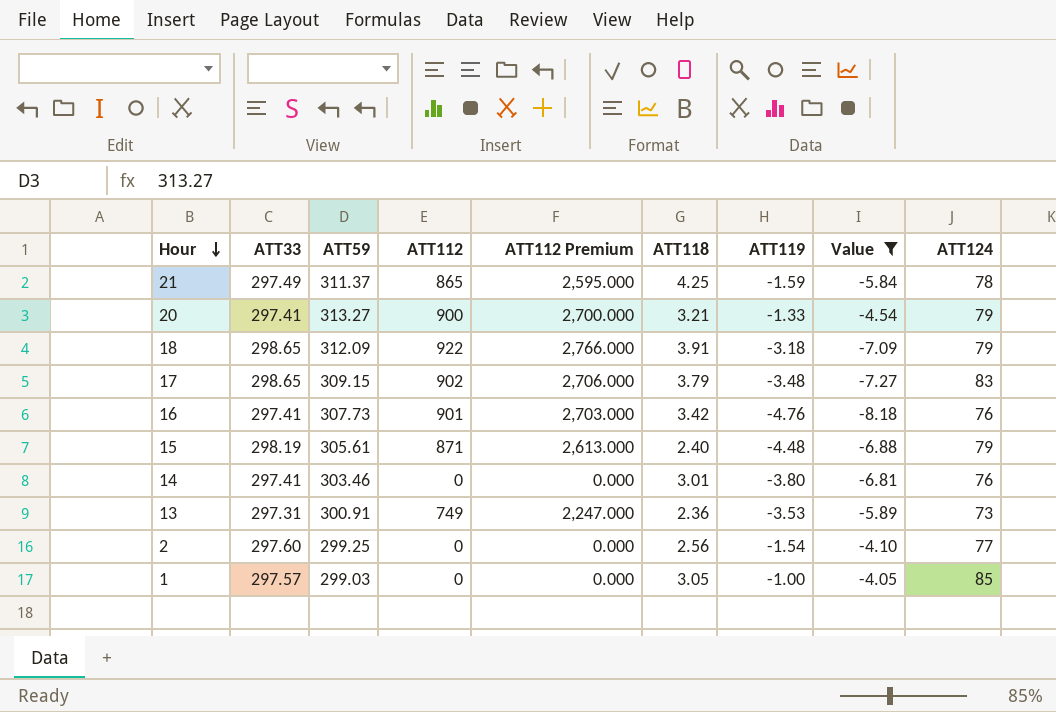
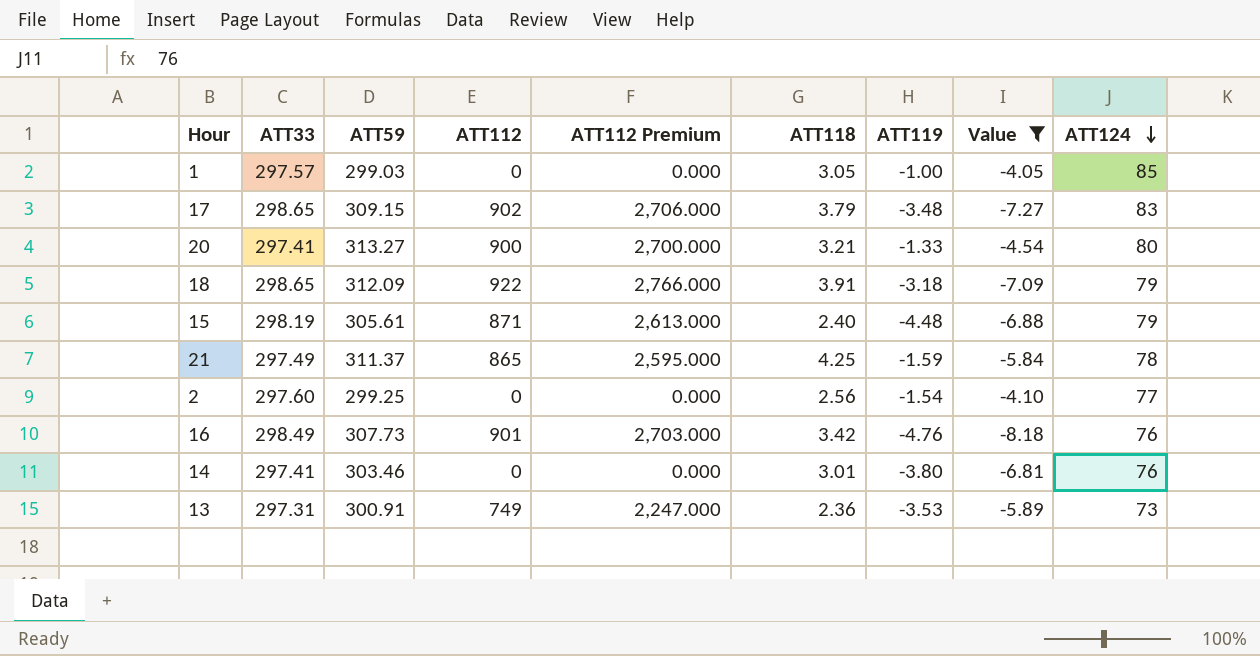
row order: Hour descending -> ATT124 descending
20 | ATT124: 79 -> 80
16 | ATT33: 297.41 -> 298.49

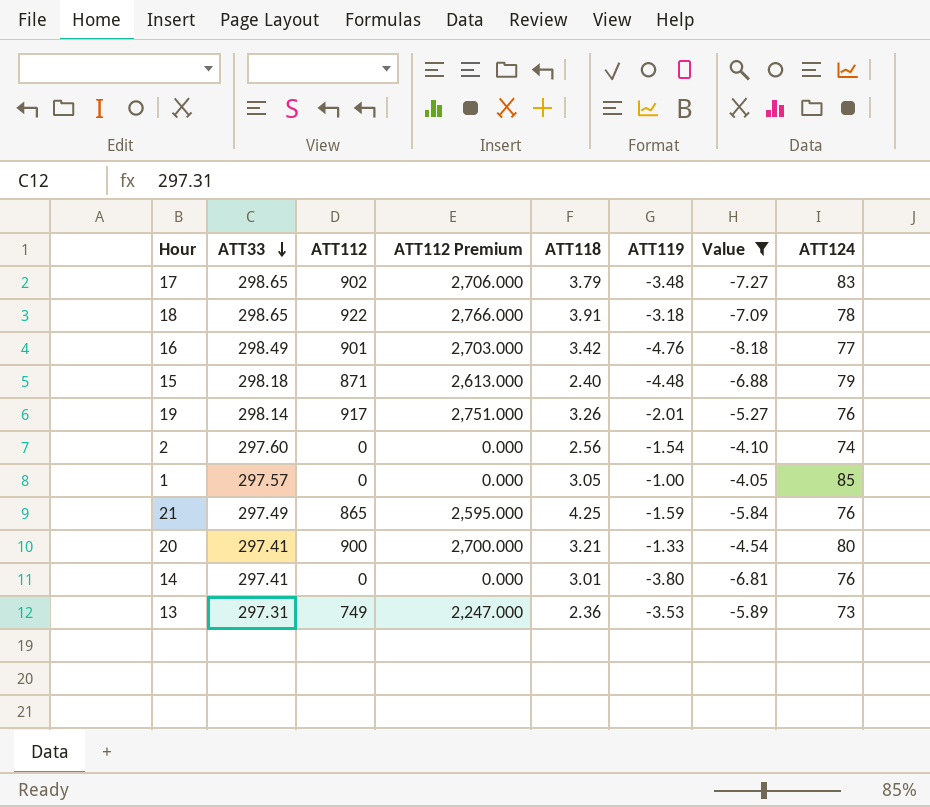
row order: ATT124 descending -> ATT33 descending
column ATT59 | position: 3 -> none
18 | ATT124: 79 -> 78
16 | ATT124: 76 -> 77
15 | ATT33: 298.19 -> 298.18
row 19: none -> 298.14 | 917 | 2,751.000 | 3.26 | -2.01 | -5.27 | 76
2 | ATT124: 77 -> 74
21 | ATT124: 78 -> 76

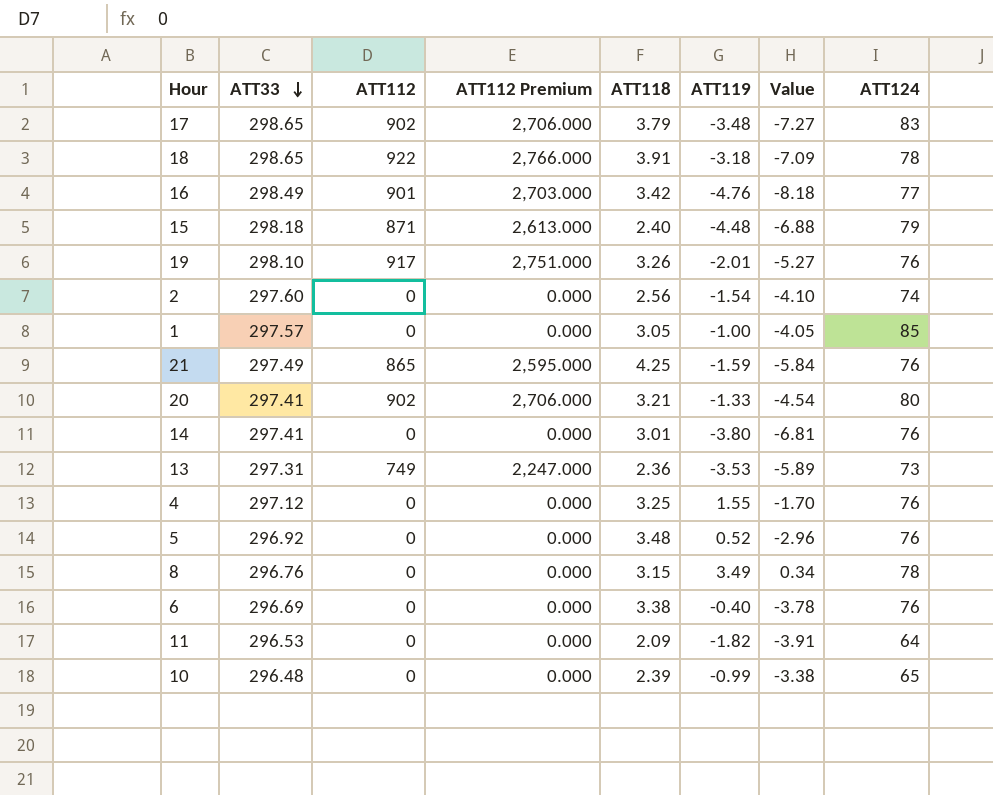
filter: Value <= -4.05 -> none
19 | ATT33: 298.14 -> 298.10
20 | ATT112: 900 -> 902
20 | ATT112 Premium: 2,700.000 -> 2,706.000

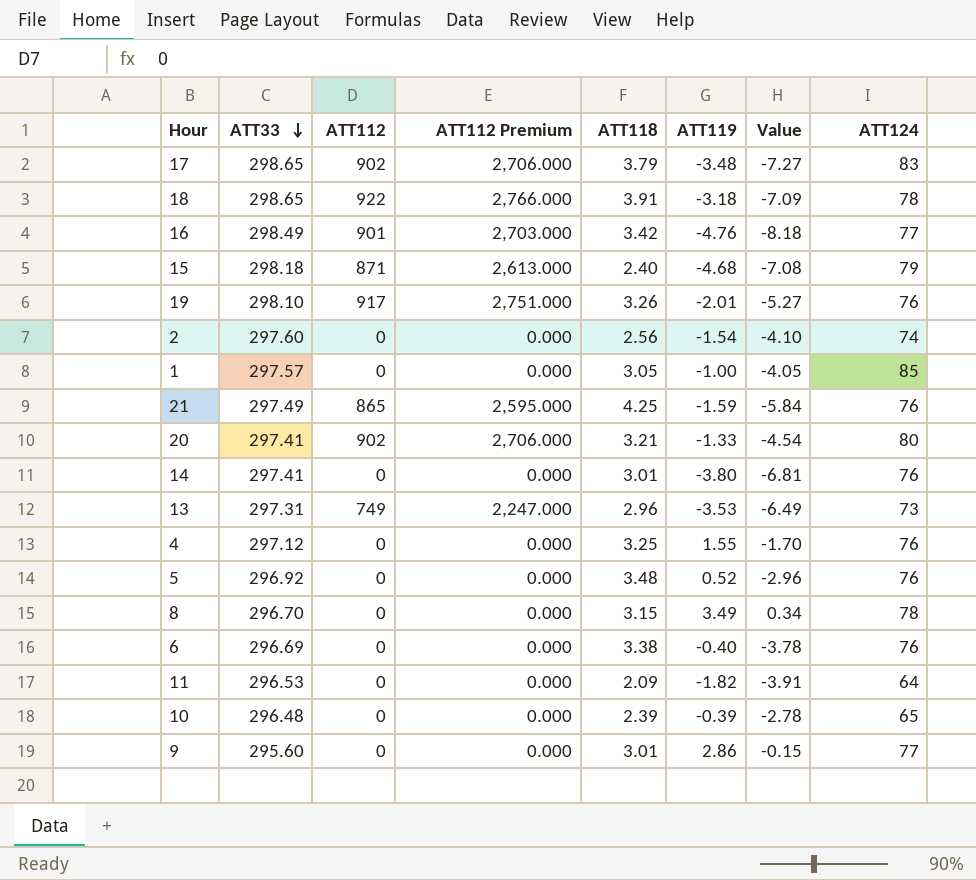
15 | ATT119: -4.48 -> -4.68
15 | Value: -6.88 -> -7.08
13 | ATT118: 2.36 -> 2.96
13 | Value: -5.89 -> -6.49
8 | ATT33: 296.76 -> 296.70
10 | ATT119: -0.99 -> -0.39
10 | Value: -3.38 -> -2.78
row 9: none -> 295.60 | 0 | 0.000 | 3.01 | 2.86 | -0.15 | 77

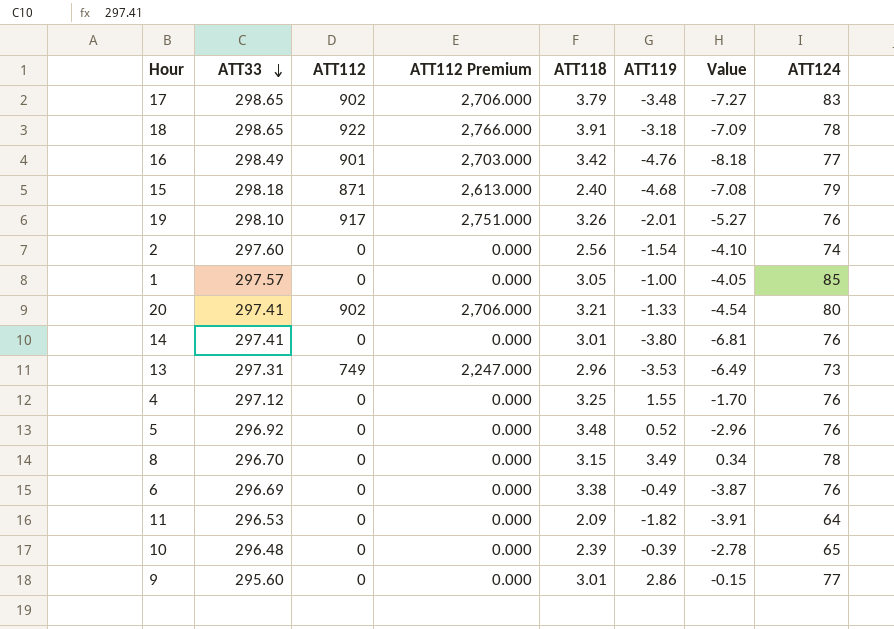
row 21: 297.49 | 865 | 2,595.000 | 4.25 | -1.59 | -5.84 | 76 -> none
6 | ATT119: -0.40 -> -0.49
6 | Value: -3.78 -> -3.87

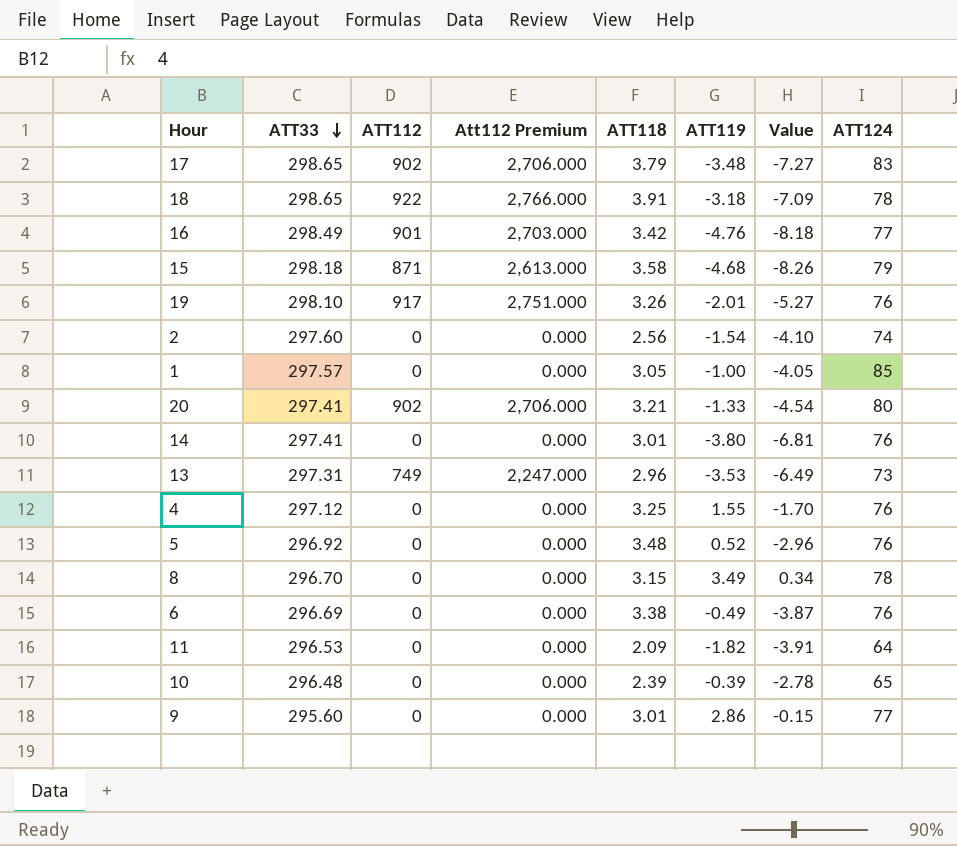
column name: ATT112 Premium -> Att112 Premium
15 | ATT118: 2.40 -> 3.58
15 | Value: -7.08 -> -8.26

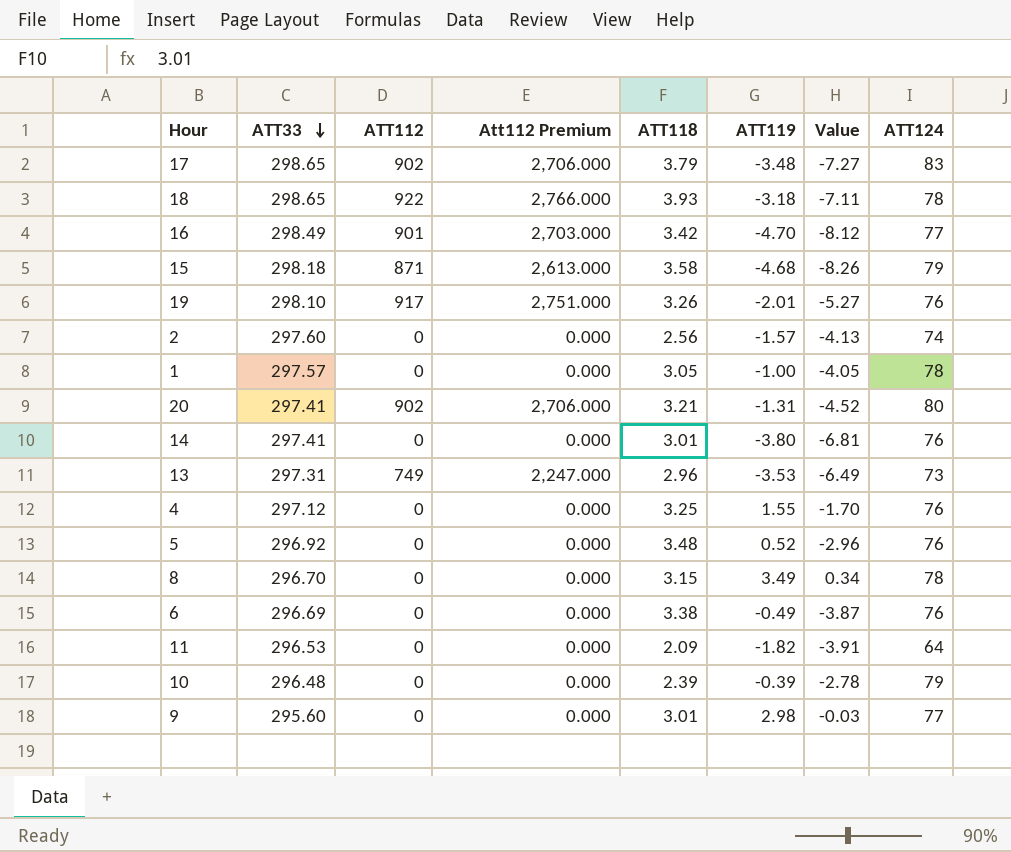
18 | ATT118: 3.91 -> 3.93
18 | Value: -7.09 -> -7.11
16 | ATT119: -4.76 -> -4.70
16 | Value: -8.18 -> -8.12
2 | ATT119: -1.54 -> -1.57
2 | Value: -4.10 -> -4.13
1 | ATT124: 85 -> 78
20 | ATT119: -1.33 -> -1.31
20 | Value: -4.54 -> -4.52
10 | ATT124: 65 -> 79
9 | ATT119: 2.86 -> 2.98
9 | Value: -0.15 -> -0.03

